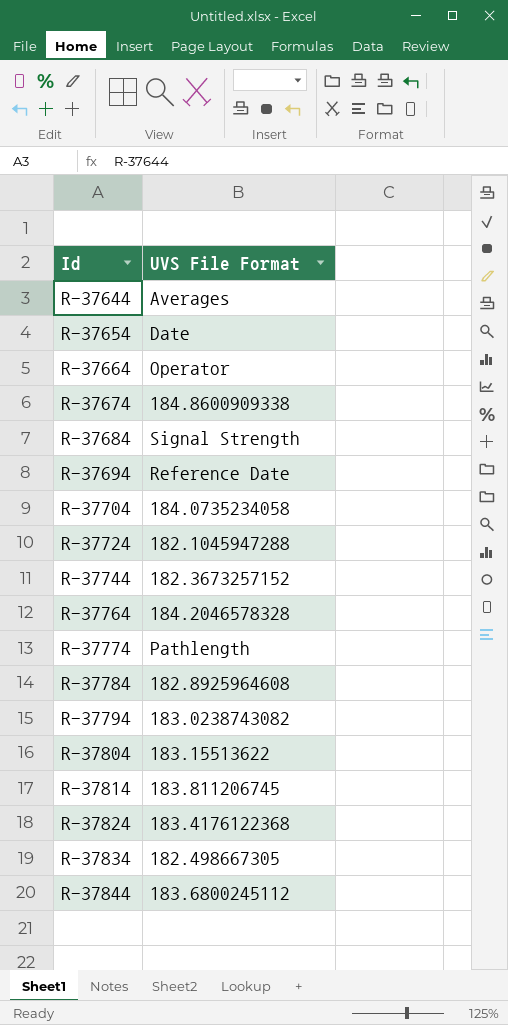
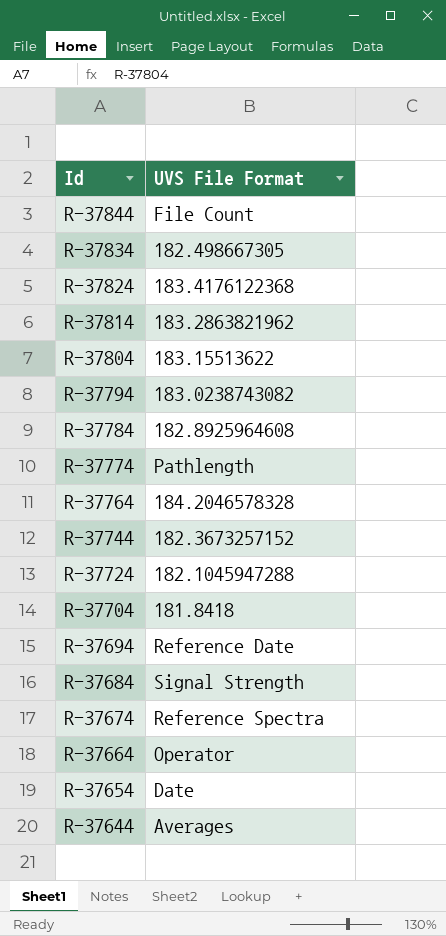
row order: Id ascending -> Id descending
R-37844 | UVS File Format: 183.6800245112 -> File Count
R-37814 | UVS File Format: 183.811206745 -> 183.2863821962
R-37704 | UVS File Format: 184.0735234058 -> 181.8418
R-37674 | UVS File Format: 184.8600909338 -> Reference Spectra

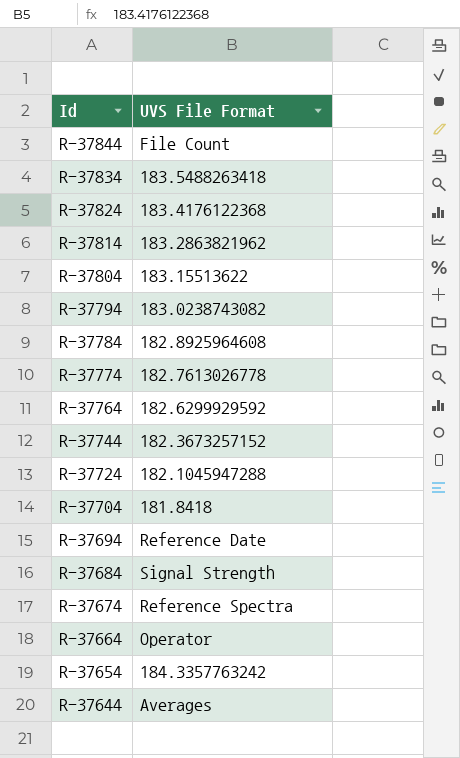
R-37834 | UVS File Format: 182.498667305 -> 183.5488263418
R-37774 | UVS File Format: Pathlength -> 182.7613026778
R-37764 | UVS File Format: 184.2046578328 -> 182.6299929592
R-37654 | UVS File Format: Date -> 184.3357763242

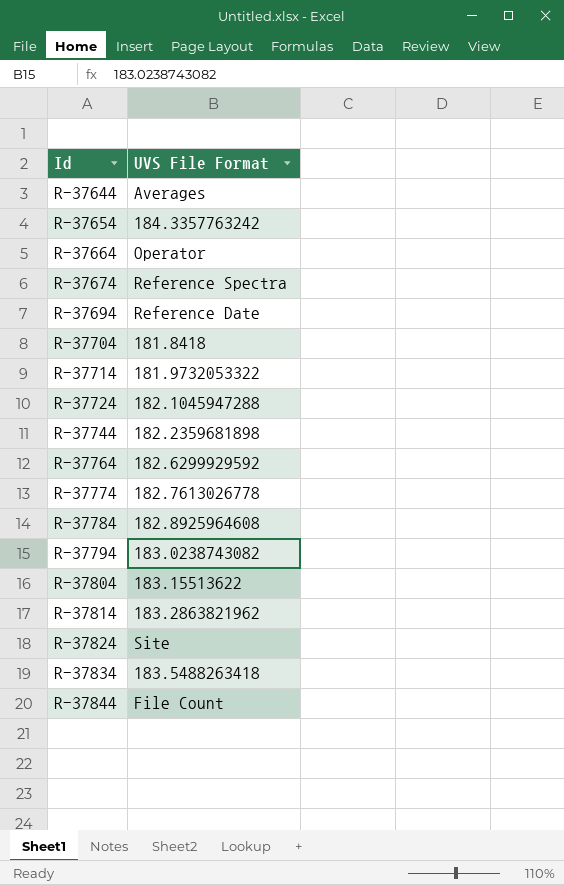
row order: Id descending -> Id ascending
row R-37684: Signal Strength -> none
row R-37714: none -> 181.9732053322
R-37744 | UVS File Format: 182.3673257152 -> 182.2359681898
R-37824 | UVS File Format: 183.4176122368 -> Site

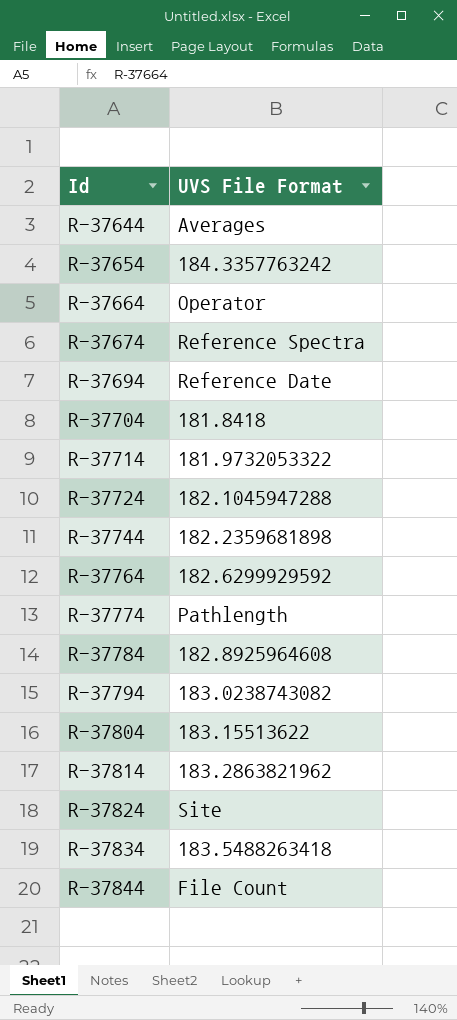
R-37774 | UVS File Format: 182.7613026778 -> Pathlength

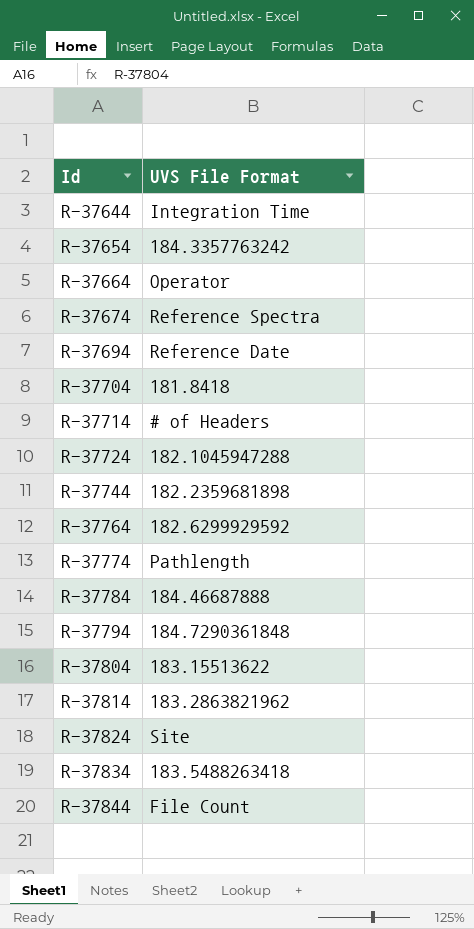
R-37644 | UVS File Format: Averages -> Integration Time
R-37714 | UVS File Format: 181.9732053322 -> # of Headers
R-37784 | UVS File Format: 182.8925964608 -> 184.46687888
R-37794 | UVS File Format: 183.0238743082 -> 184.7290361848

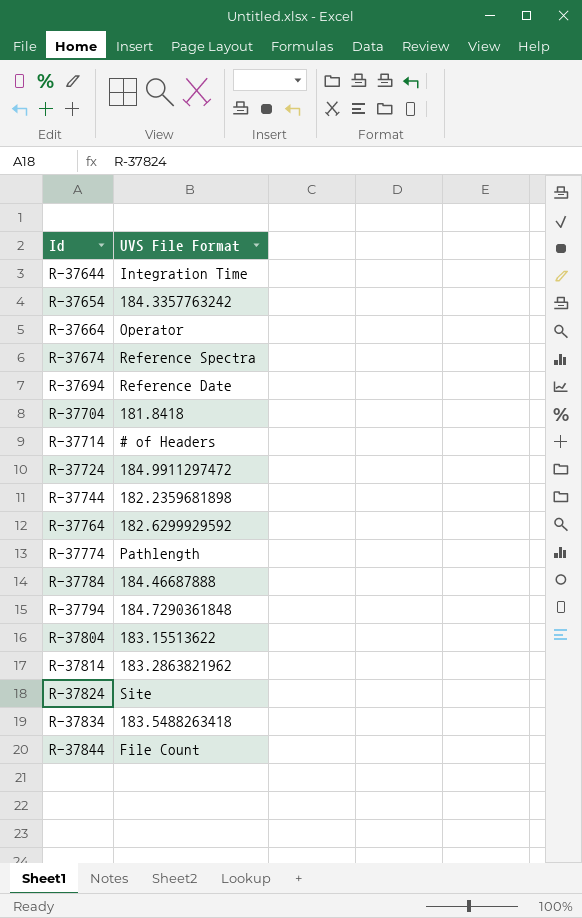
R-37724 | UVS File Format: 182.1045947288 -> 184.9911297472

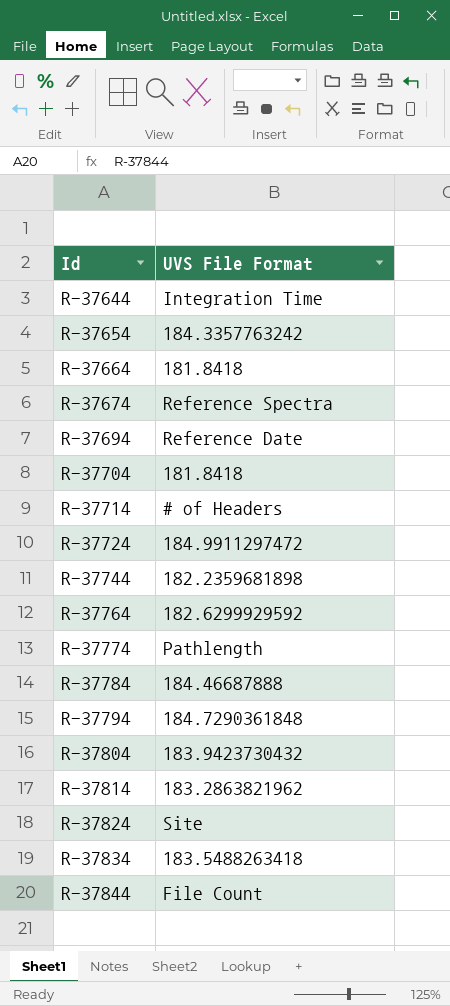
R-37664 | UVS File Format: Operator -> 181.8418
R-37804 | UVS File Format: 183.15513622 -> 183.9423730432

